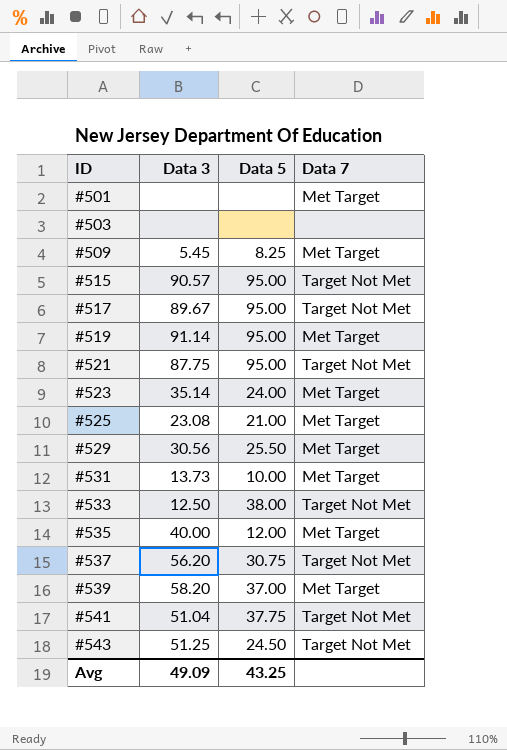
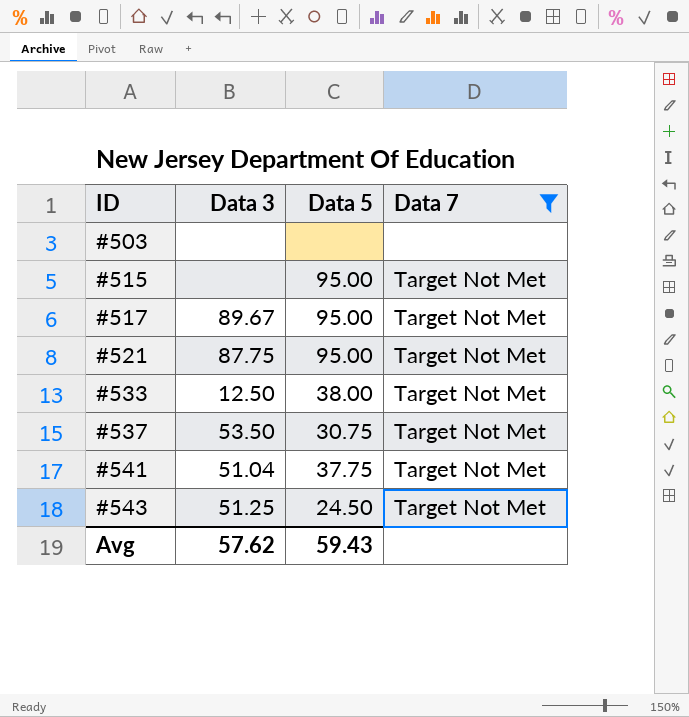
filter: none -> Data 7 != Met Target
#515 | Data 3: 90.57 -> none
#537 | Data 3: 56.20 -> 53.50
Avg | Data 3: 49.09 -> 57.62
Avg | Data 5: 43.25 -> 59.43

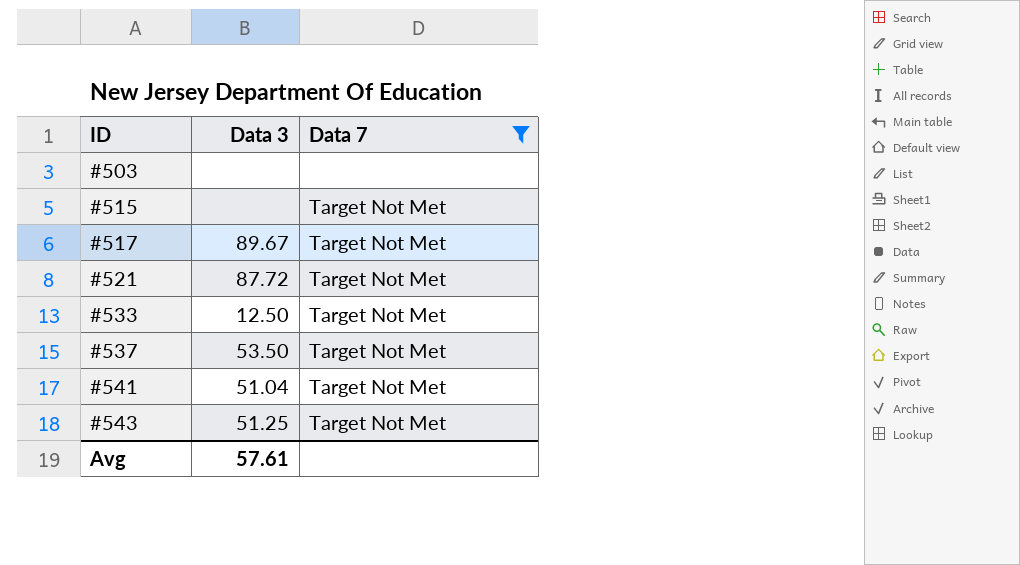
column Data 5 | position: 3 -> none
#521 | Data 3: 87.75 -> 87.72
Avg | Data 3: 57.62 -> 57.61

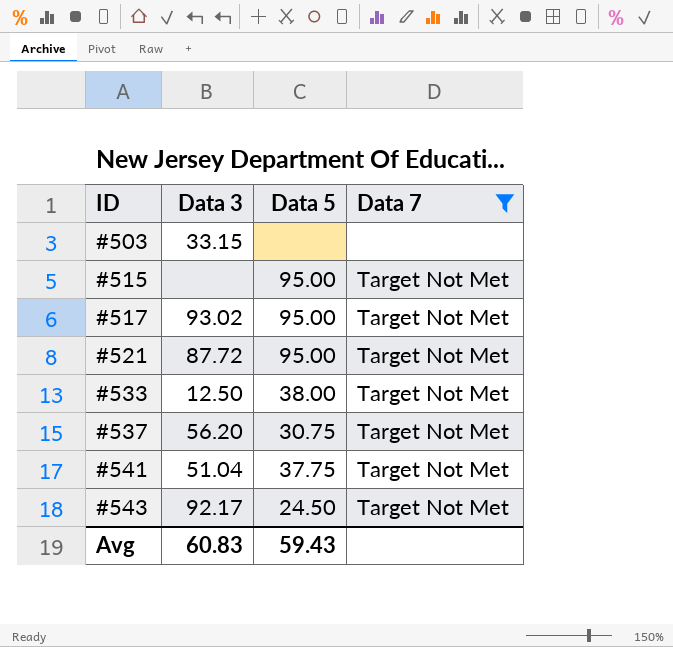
column Data 5 | position: none -> 3
#503 | Data 3: none -> 33.15
#517 | Data 3: 89.67 -> 93.02
#537 | Data 3: 53.50 -> 56.20
#543 | Data 3: 51.25 -> 92.17
Avg | Data 3: 57.61 -> 60.83

